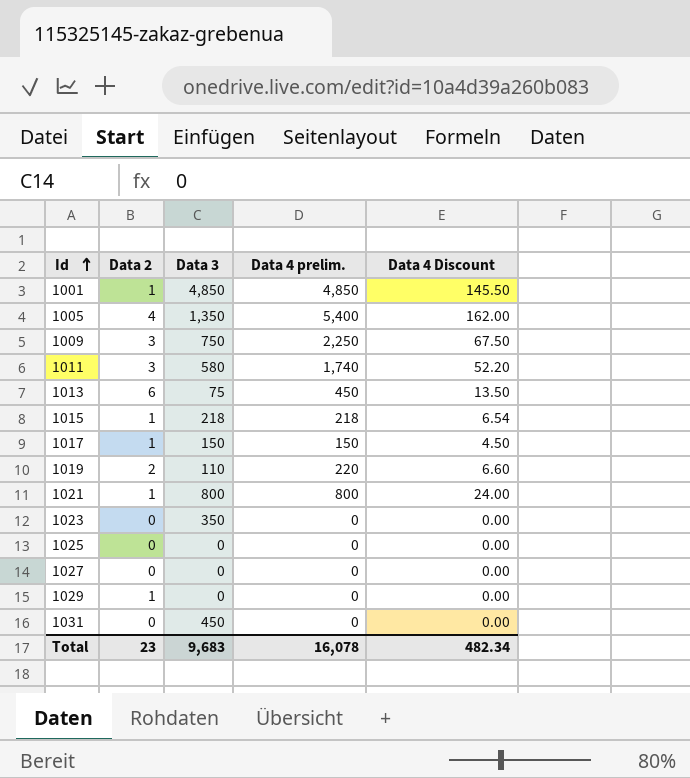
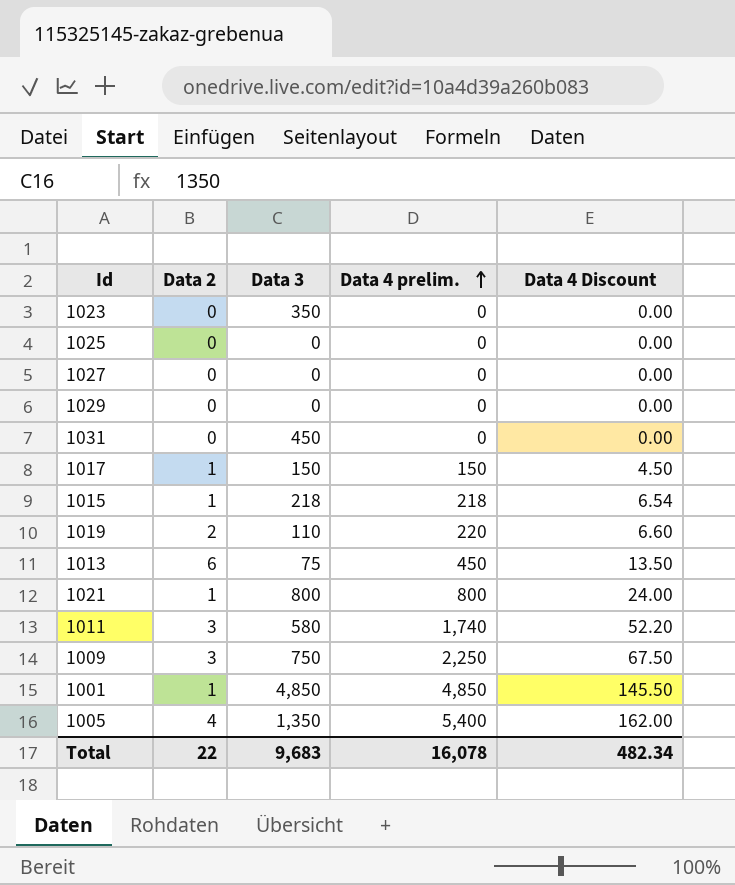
row order: Id ascending -> Data 4 prelim. ascending
1029 | Data 2: 1 -> 0
Total | Data 2: 23 -> 22

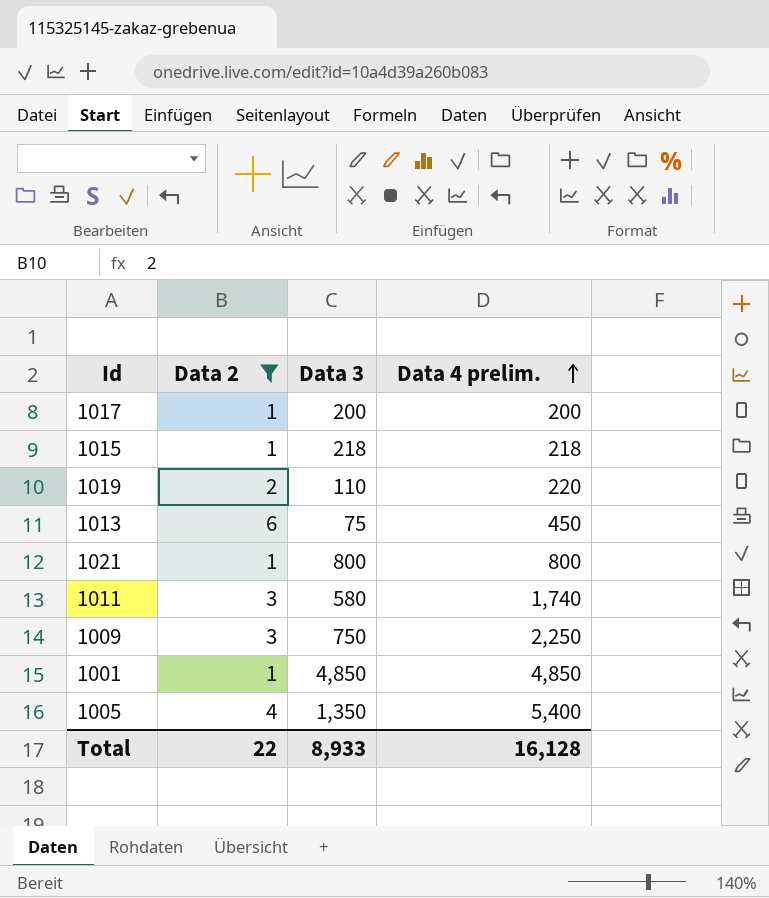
filter: none -> Data 2 != 0
column Data 4 Discount | formula: [Data 4 prelim.] * 0.03 -> none
1017 | Data 3: 150 -> 200
1017 | Data 4 prelim.: 150 -> 200
Total | Data 3: 9,683 -> 8,933
Total | Data 4 prelim.: 16,078 -> 16,128

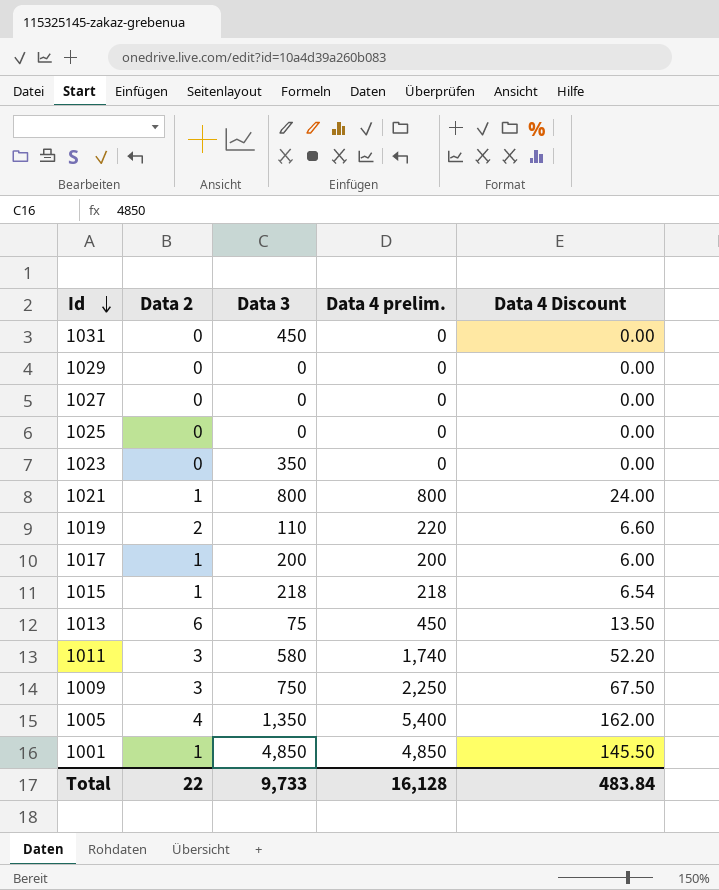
filter: Data 2 != 0 -> none
row order: Data 4 prelim. ascending -> Id descending
column Data 4 Discount | formula: none -> [Data 4 prelim.] * 0.03
Total | Data 3: 8,933 -> 9,733

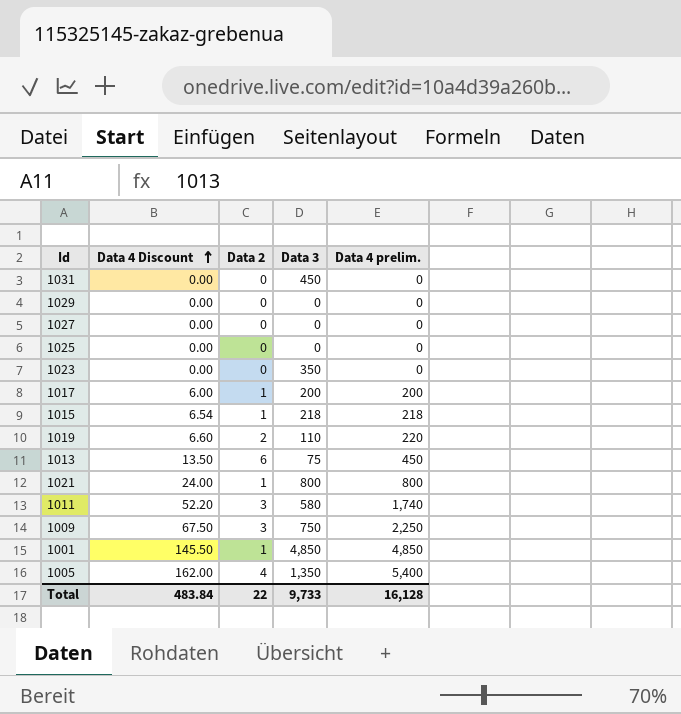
row order: Id descending -> Data 4 Discount ascending
column Data 4 Discount | position: 5 -> 2

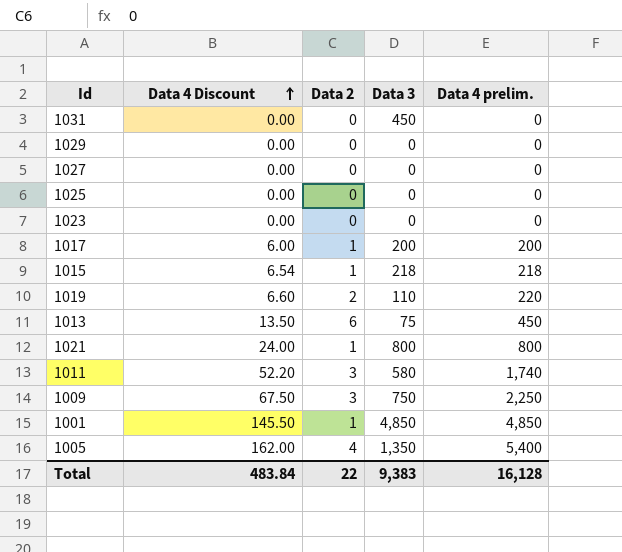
1023 | Data 3: 350 -> 0
Total | Data 3: 9,733 -> 9,383

